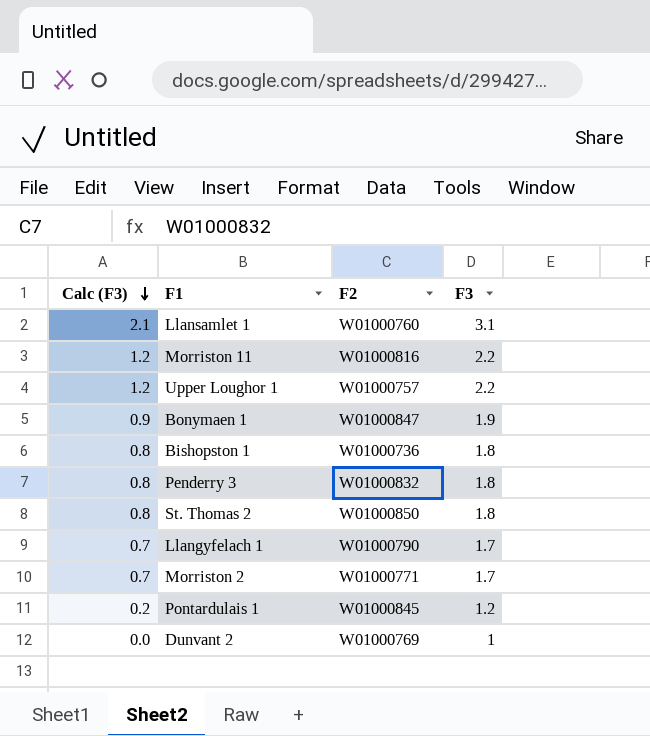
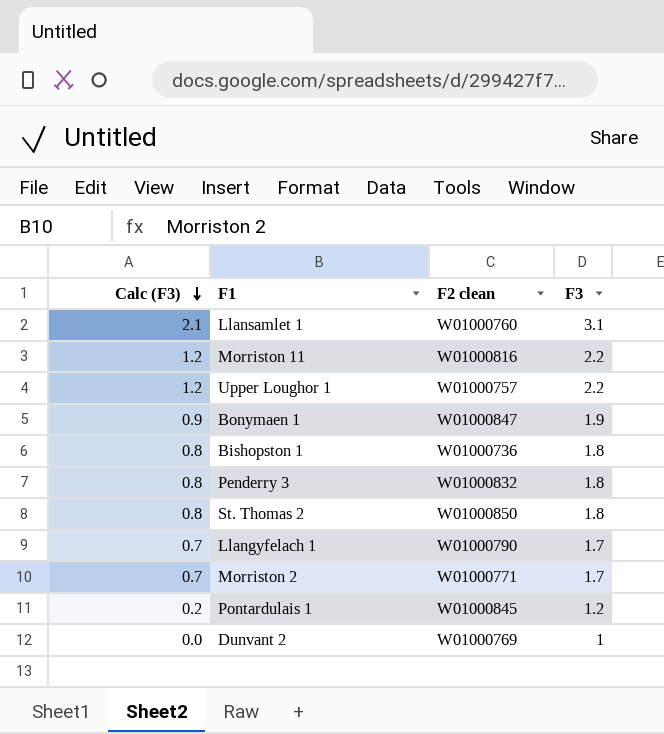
column name: F2 -> F2 clean

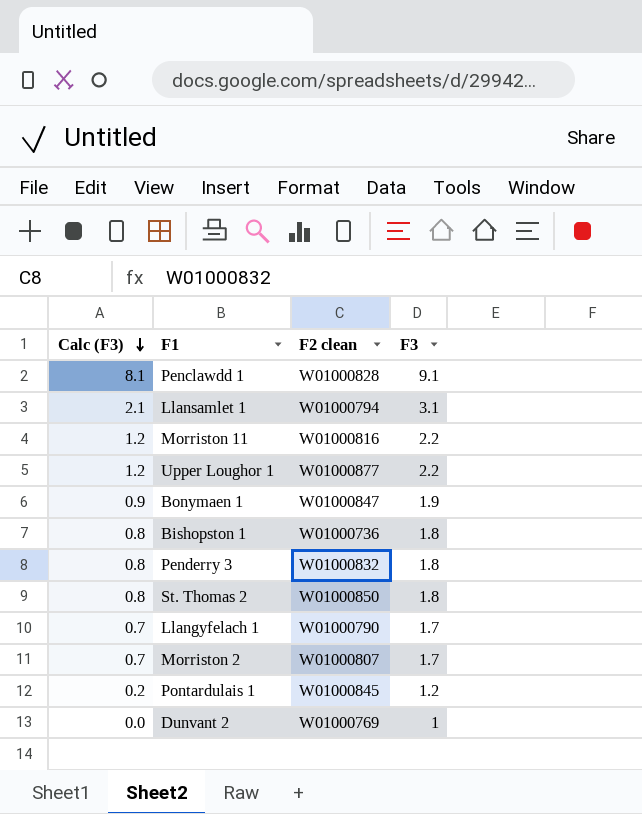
row Penclawdd 1: none -> 8.1 | W01000828 | 9.1
Llansamlet 1 | F2 clean: W01000760 -> W01000794
Upper Loughor 1 | F2 clean: W01000757 -> W01000877
Morriston 2 | F2 clean: W01000771 -> W01000807

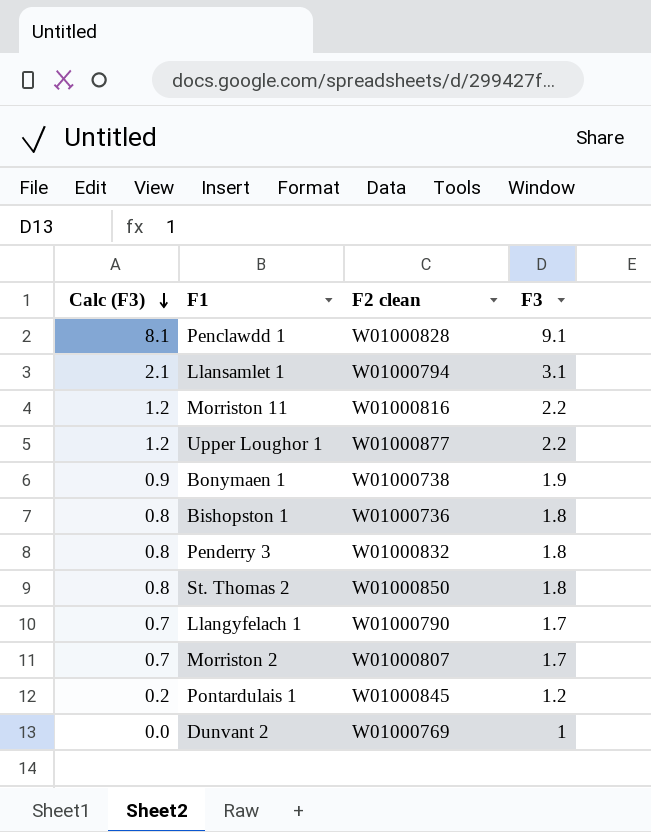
Bonymaen 1 | F2 clean: W01000847 -> W01000738

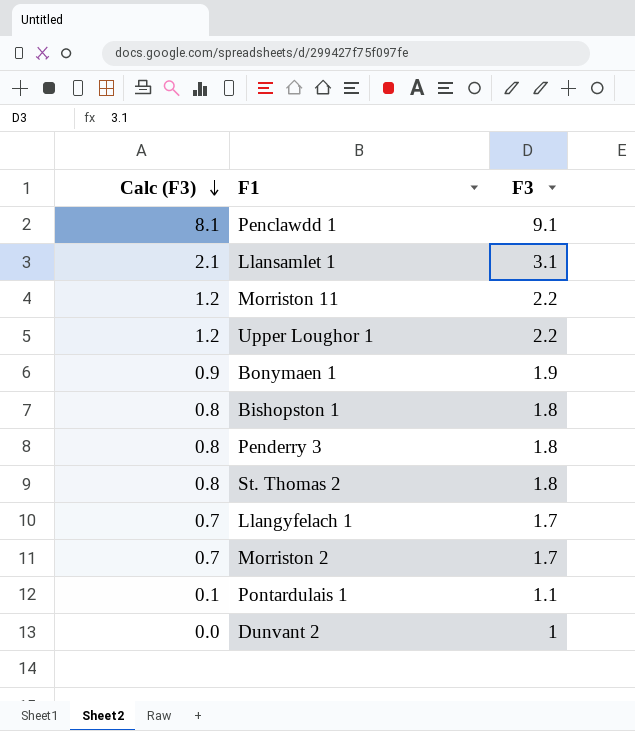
column F2 clean | position: 3 -> none
Pontardulais 1 | Calc (F3): 0.2 -> 0.1
Pontardulais 1 | F3: 1.2 -> 1.1

